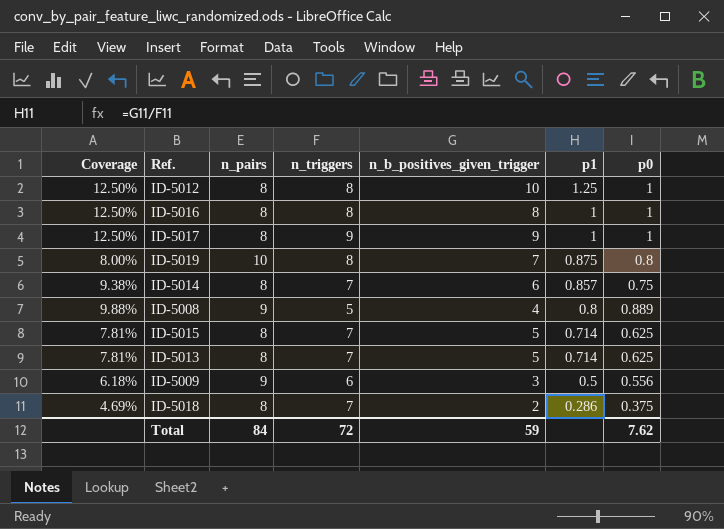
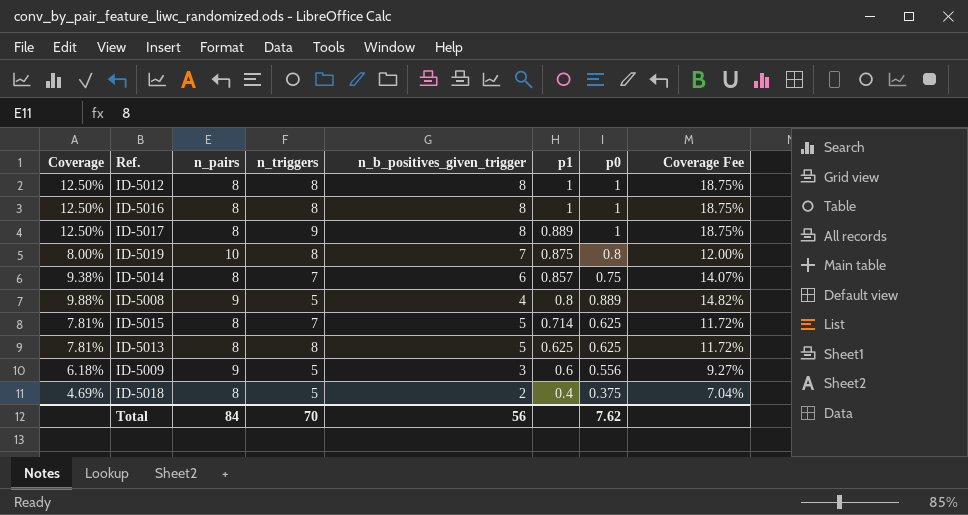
column Coverage Fee | formula: none -> [Coverage] * 1.5
ID-5012 | n_b_positives_given_trigger: 10 -> 8
ID-5012 | p1: 1.25 -> 1
ID-5017 | n_b_positives_given_trigger: 9 -> 8
ID-5017 | p1: 1 -> 0.889
ID-5013 | n_triggers: 7 -> 8
ID-5013 | p1: 0.714 -> 0.625
ID-5009 | n_triggers: 6 -> 5
ID-5009 | p1: 0.5 -> 0.6
ID-5018 | n_triggers: 7 -> 5
ID-5018 | p1: 0.286 -> 0.4
Total | n_triggers: 72 -> 70
Total | n_b_positives_given_trigger: 59 -> 56

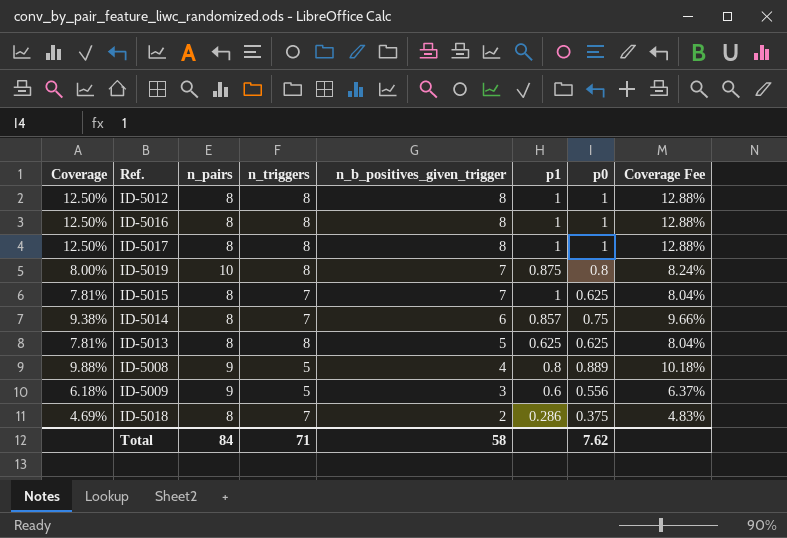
row order: p1 descending -> n_b_positives_given_trigger descending
column Coverage Fee | formula: [Coverage] * 1.5 -> [Coverage] * 1.03
ID-5017 | n_triggers: 9 -> 8
ID-5017 | p1: 0.889 -> 1
ID-5015 | n_b_positives_given_trigger: 5 -> 7
ID-5015 | p1: 0.714 -> 1
ID-5018 | n_triggers: 5 -> 7
ID-5018 | p1: 0.4 -> 0.286
Total | n_triggers: 70 -> 71
Total | n_b_positives_given_trigger: 56 -> 58

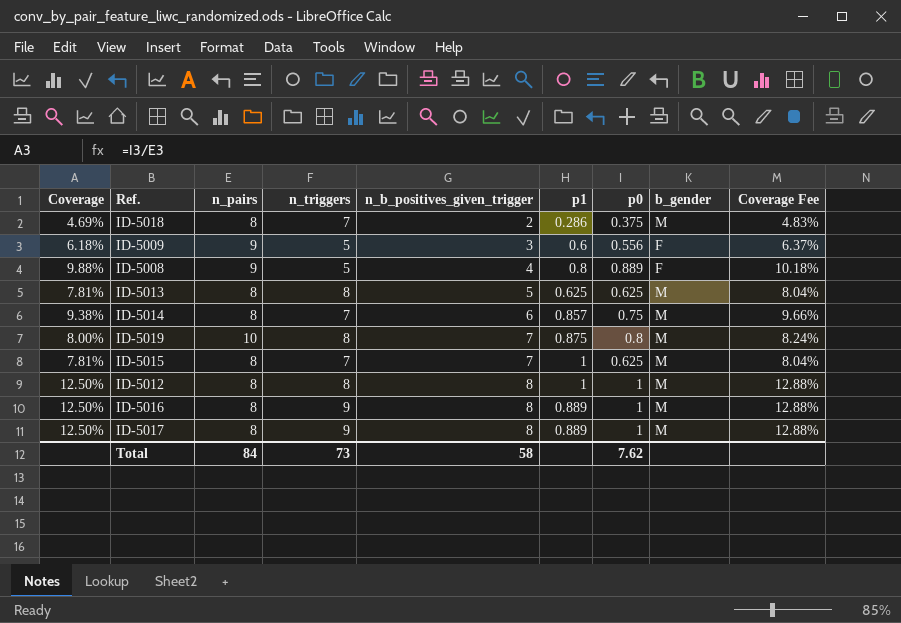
row order: n_b_positives_given_trigger descending -> n_b_positives_given_trigger ascending
column b_gender | position: none -> 8
ID-5016 | n_triggers: 8 -> 9
ID-5016 | p1: 1 -> 0.889
ID-5017 | n_triggers: 8 -> 9
ID-5017 | p1: 1 -> 0.889
Total | n_triggers: 71 -> 73

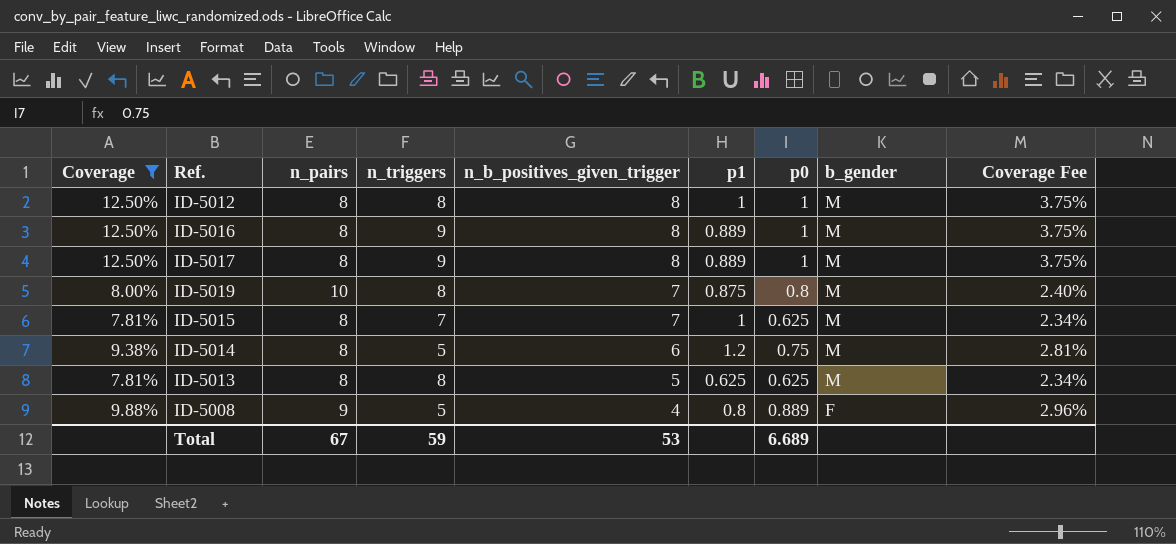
filter: none -> Coverage >= 7.81%
row order: n_b_positives_given_trigger ascending -> n_b_positives_given_trigger descending
column Coverage Fee | formula: [Coverage] * 1.03 -> [Coverage] * 0.3
ID-5014 | n_triggers: 7 -> 5
ID-5014 | p1: 0.857 -> 1.2
Total | n_pairs: 84 -> 67
Total | n_triggers: 73 -> 59
Total | n_b_positives_given_trigger: 58 -> 53
Total | p0: 7.62 -> 6.689

